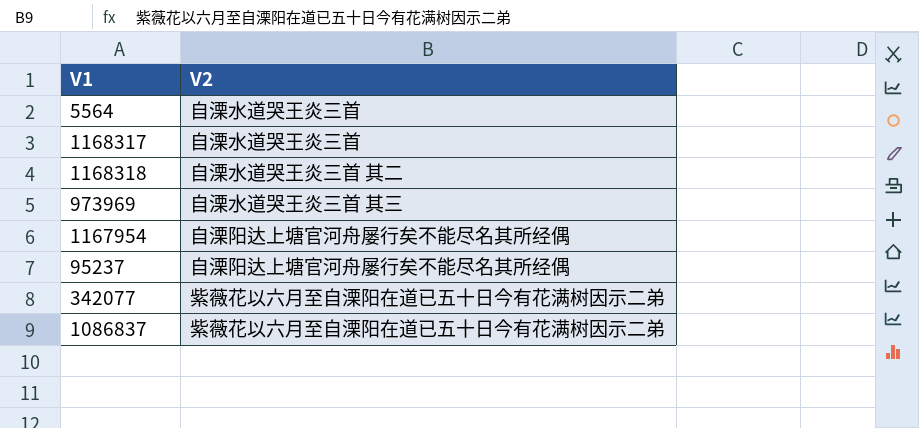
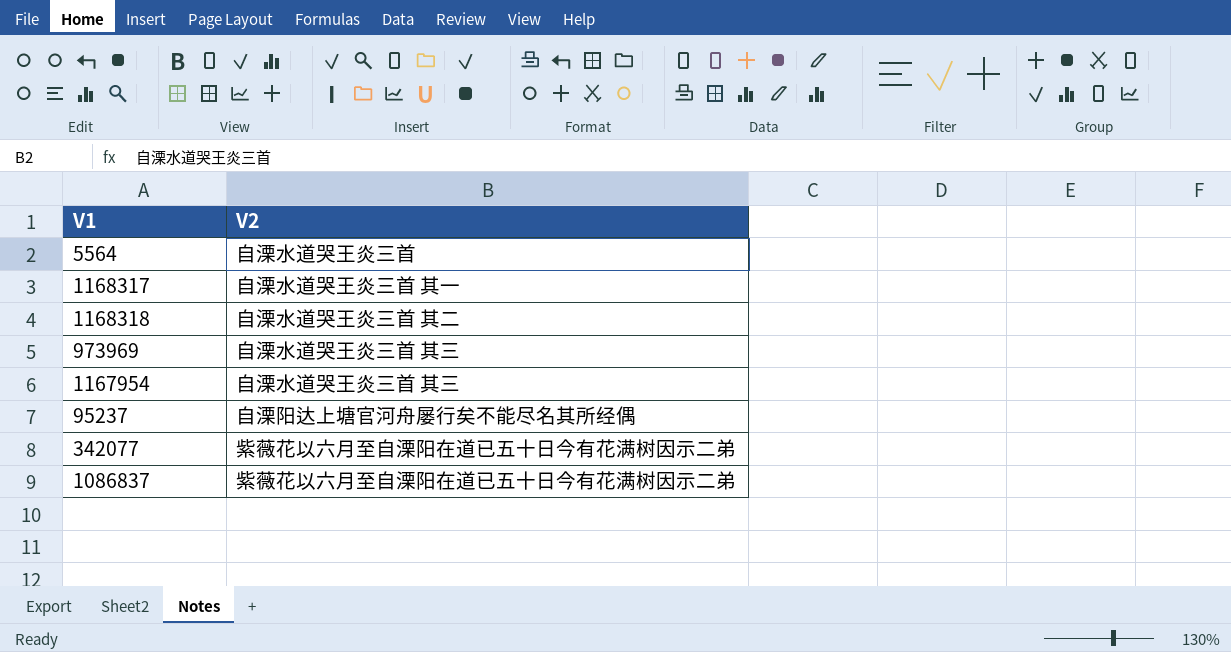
1168317 | V2: 自溧水道哭王炎三首 -> 自溧水道哭王炎三首 其一
1167954 | V2: 自溧阳达上塘官河舟屡行矣不能尽名其所经偶 -> 自溧水道哭王炎三首 其三

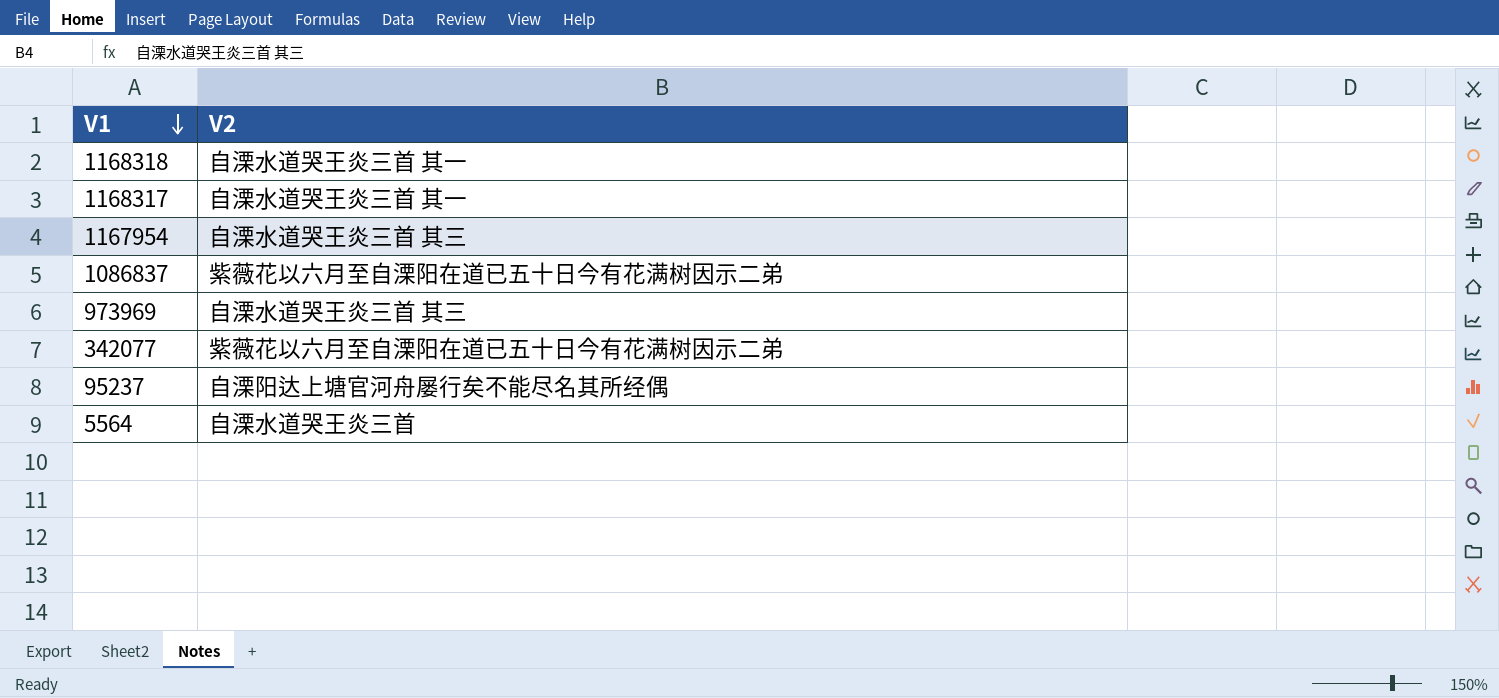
row order: none -> V1 descending
1168318 | V2: 自溧水道哭王炎三首 其二 -> 自溧水道哭王炎三首 其一

